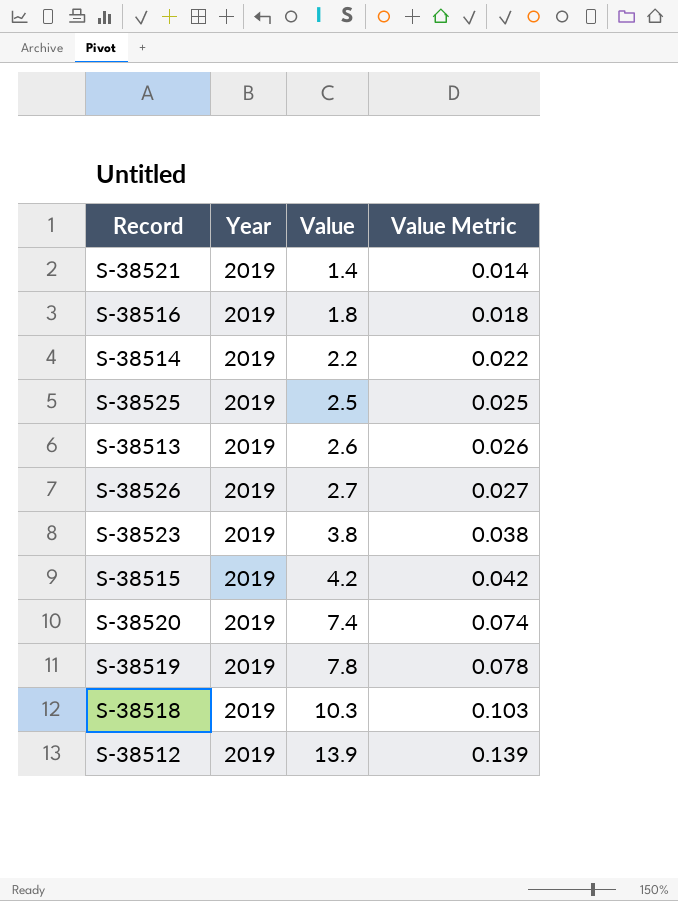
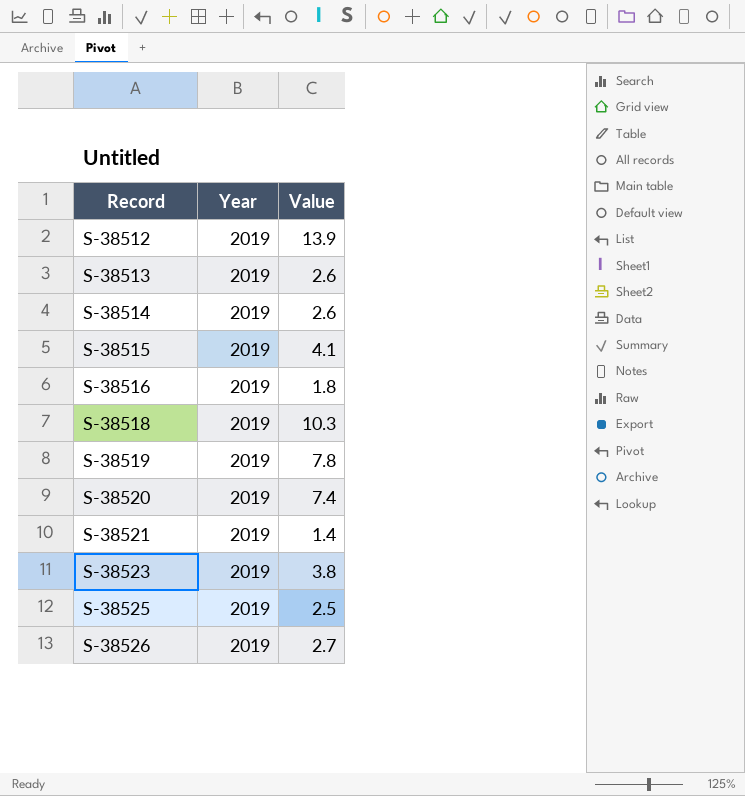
row order: Value ascending -> Record ascending
column Value Metric | formula: [Value] * 0.01 -> none
S-38514 | Value: 2.2 -> 2.6
S-38515 | Value: 4.2 -> 4.1

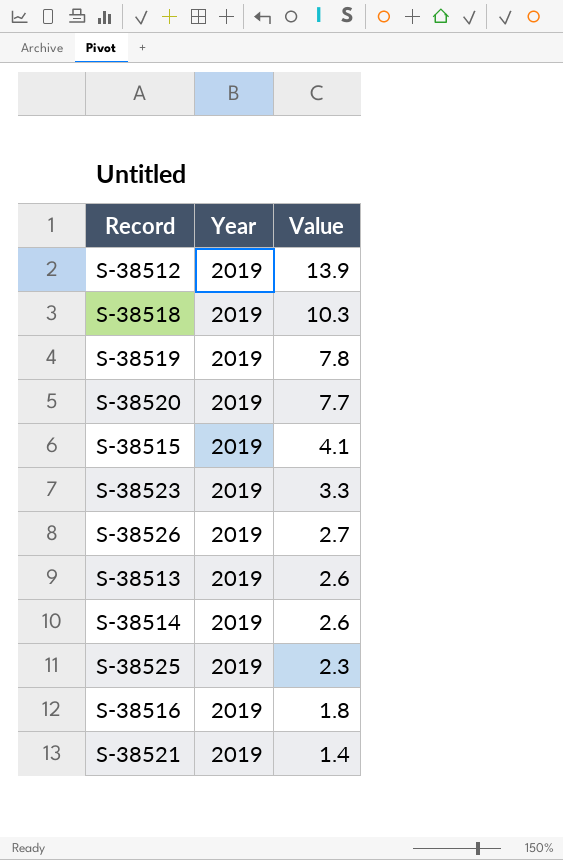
row order: Record ascending -> Value descending
S-38520 | Value: 7.4 -> 7.7
S-38523 | Value: 3.8 -> 3.3
S-38525 | Value: 2.5 -> 2.3

